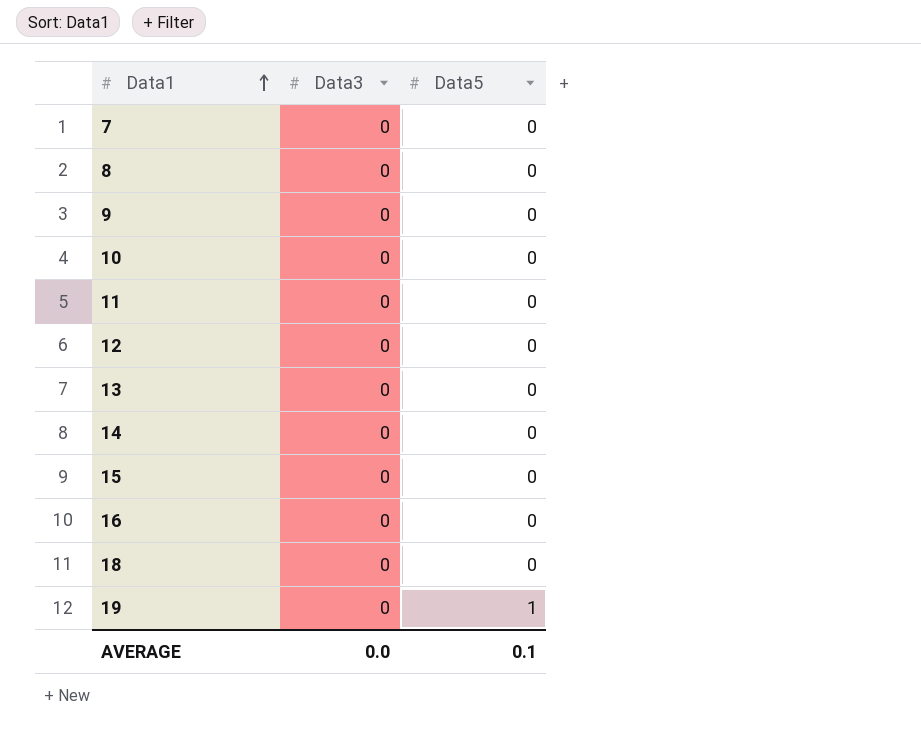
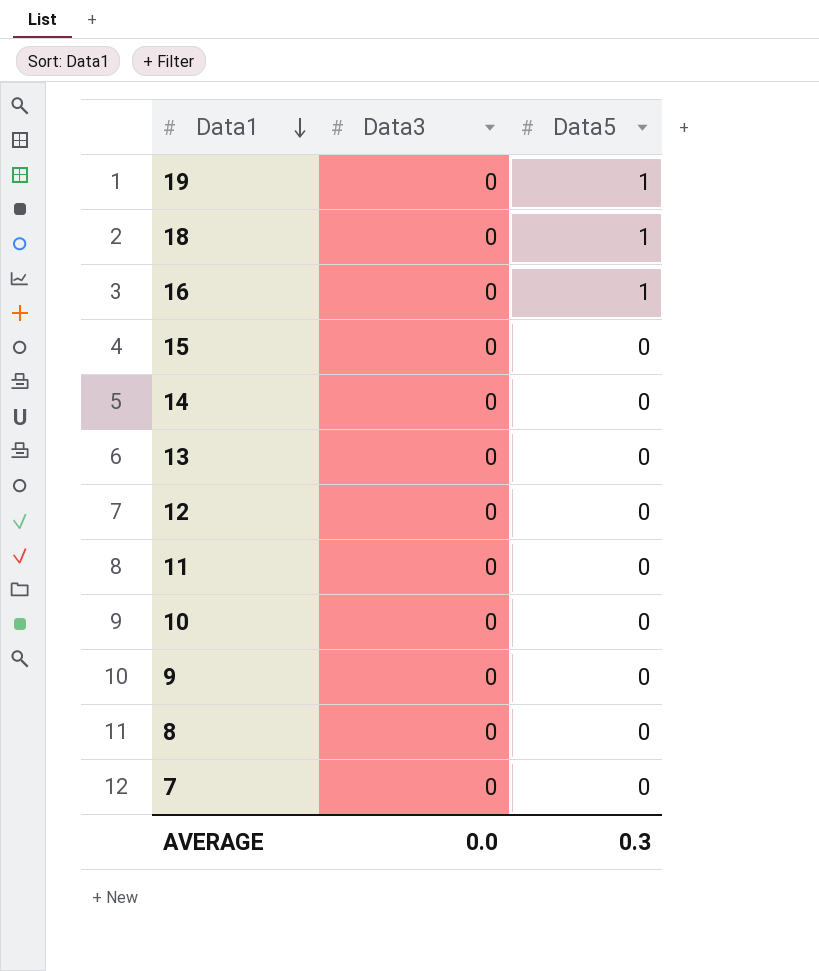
row order: Data1 ascending -> Data1 descending
18 | Data5: 0 -> 1
16 | Data5: 0 -> 1
AVERAGE | Data5: 0.1 -> 0.3

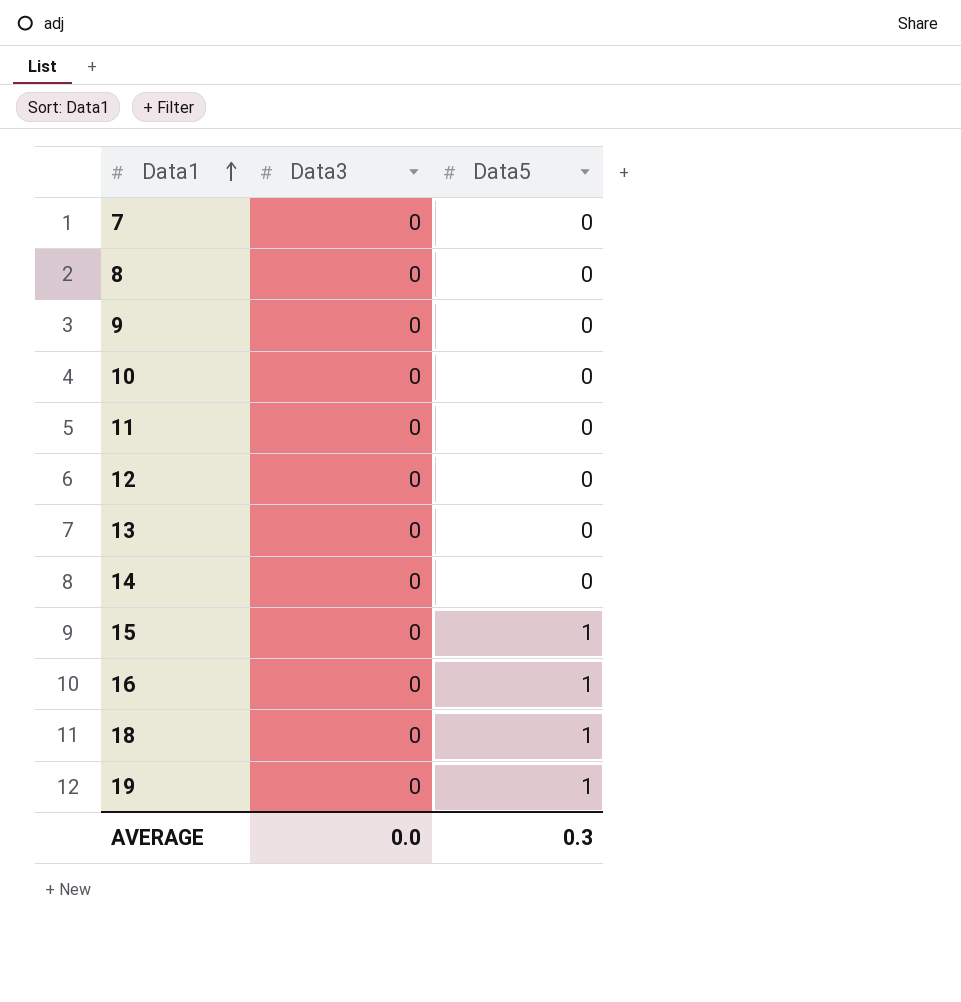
row order: Data1 descending -> Data1 ascending
15 | Data5: 0 -> 1

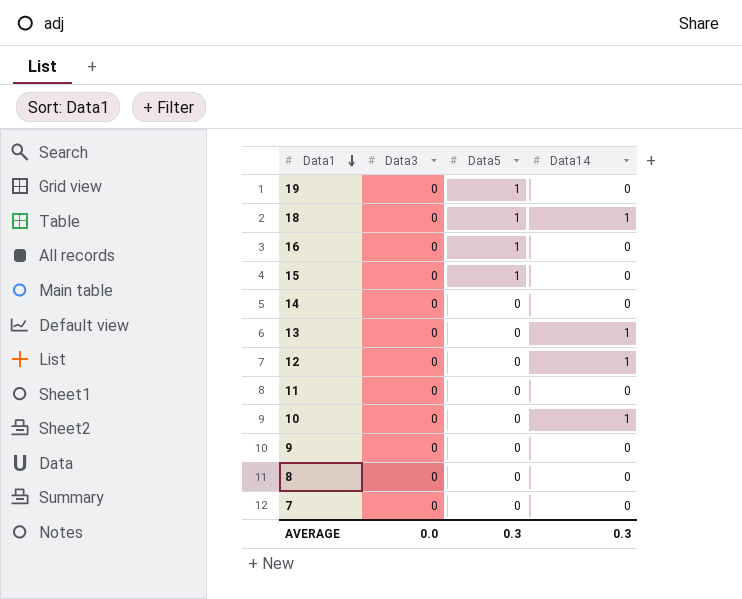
row order: Data1 ascending -> Data1 descending
column Data14 | position: none -> 4

